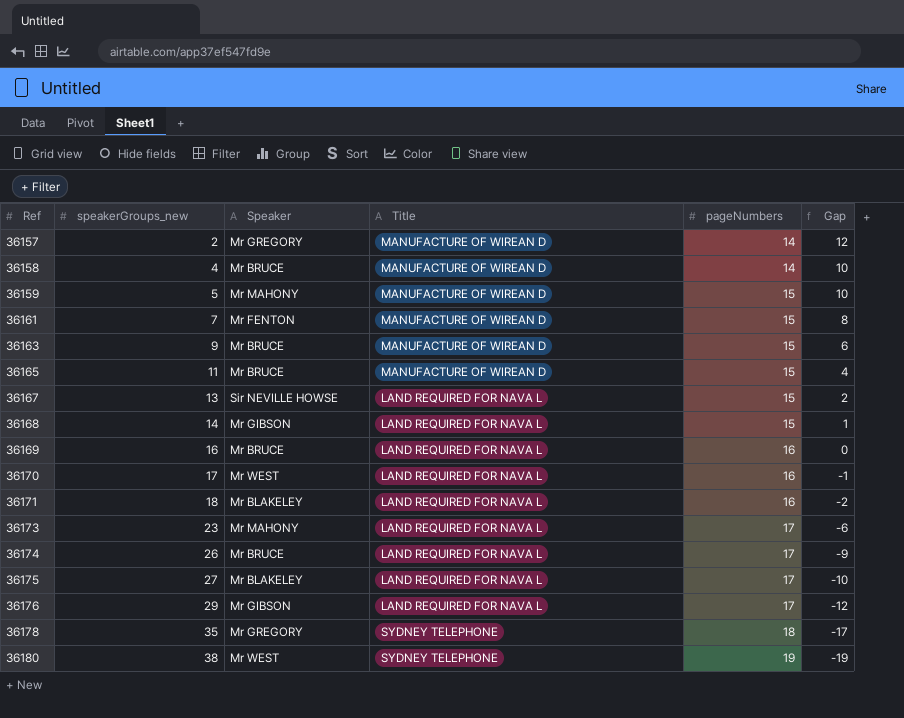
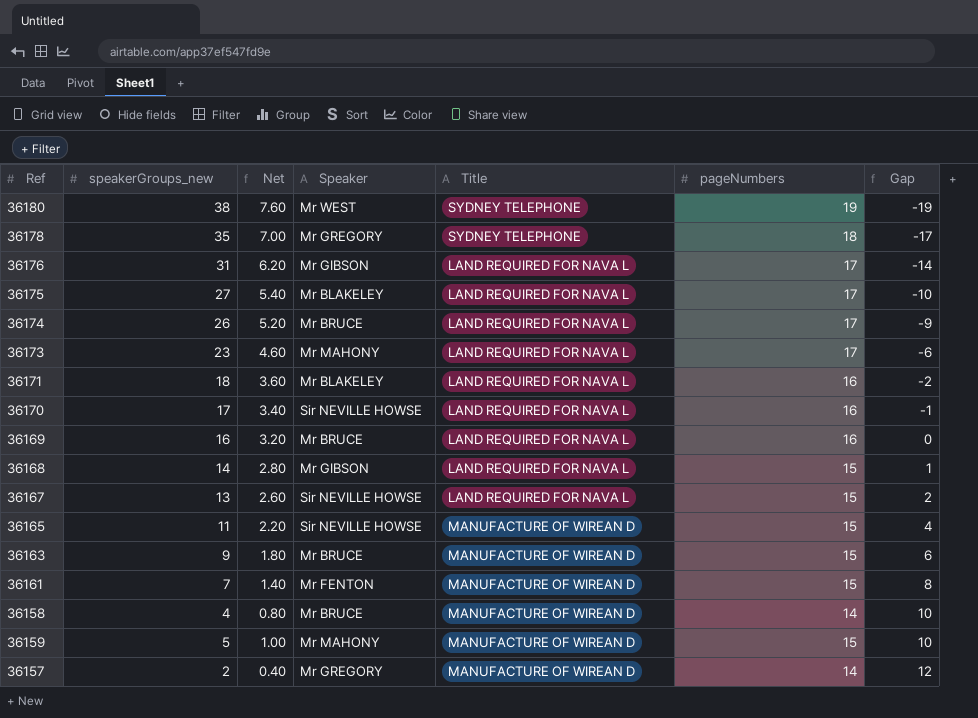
row order: Ref ascending -> Gap ascending
column Net | formula: none -> [speakerGroups_new] * 0.2
36176 | speakerGroups_new: 29 -> 31
36176 | Gap: -12 -> -14
36170 | Speaker: Mr WEST -> Sir NEVILLE HOWSE
36165 | Speaker: Mr BRUCE -> Sir NEVILLE HOWSE

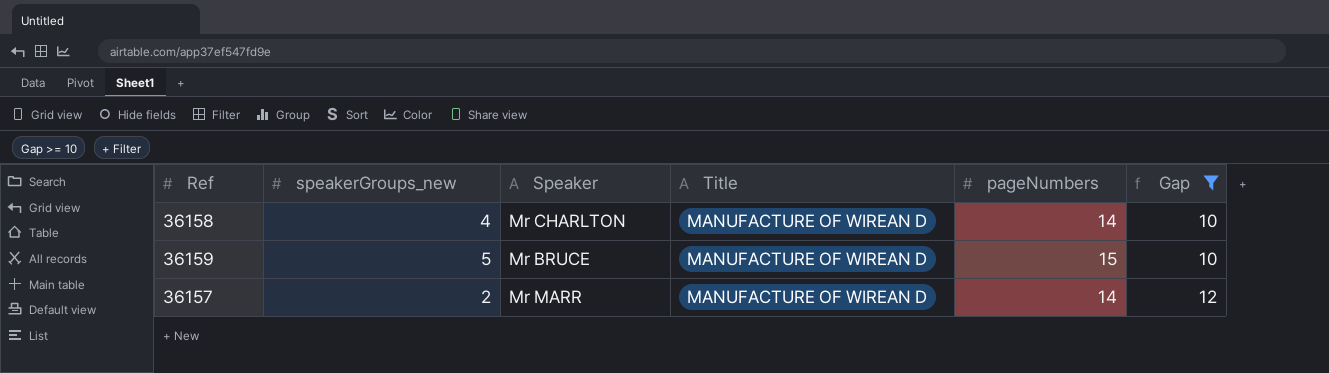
filter: none -> Gap >= 10
column Net | formula: [speakerGroups_new] * 0.2 -> none
36158 | Speaker: Mr BRUCE -> Mr CHARLTON
36159 | Speaker: Mr MAHONY -> Mr BRUCE
36157 | Speaker: Mr GREGORY -> Mr MARR

